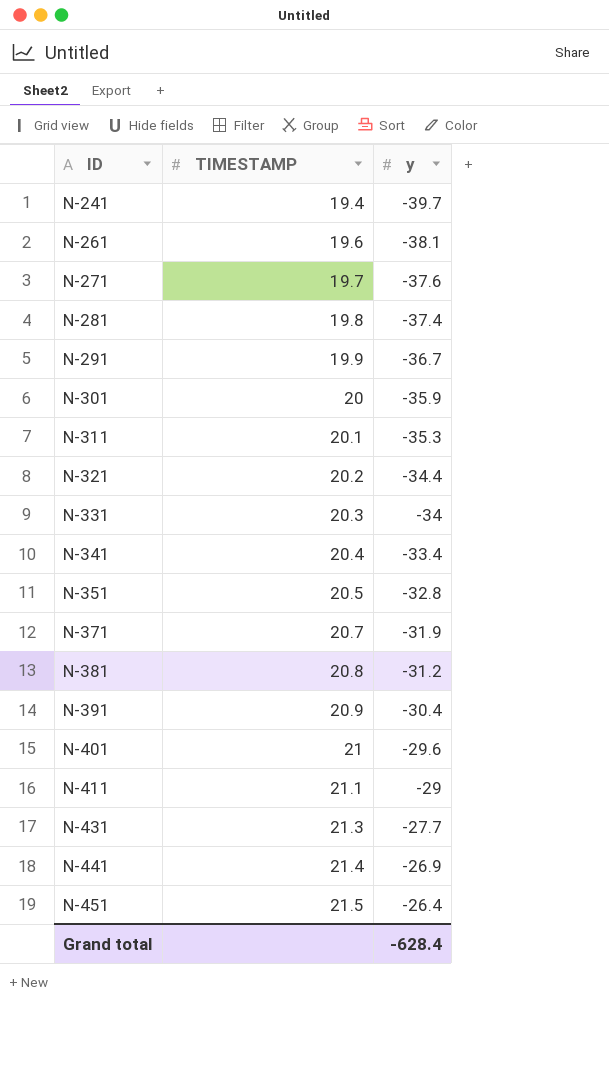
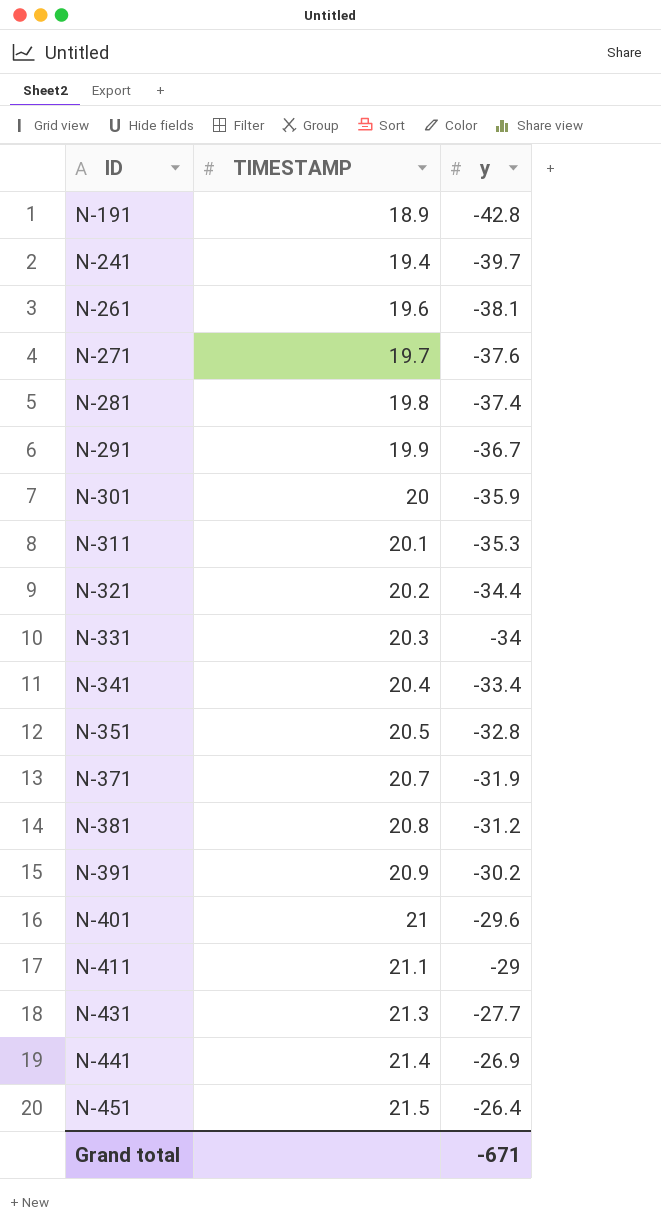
row N-191: none -> 18.9 | -42.8
N-391 | y: -30.4 -> -30.2
Grand total | y: -628.4 -> -671

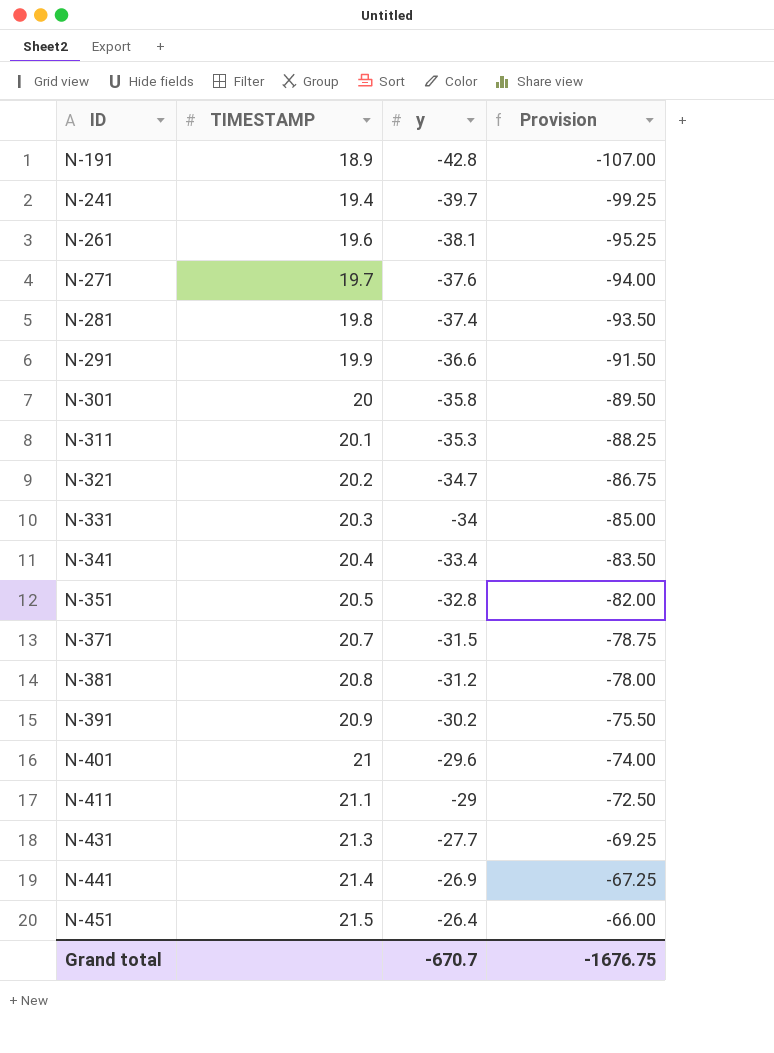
column Provision | formula: none -> [y] * 2.5
N-291 | y: -36.7 -> -36.6
N-301 | y: -35.9 -> -35.8
N-321 | y: -34.4 -> -34.7
N-371 | y: -31.9 -> -31.5
Grand total | y: -671 -> -670.7

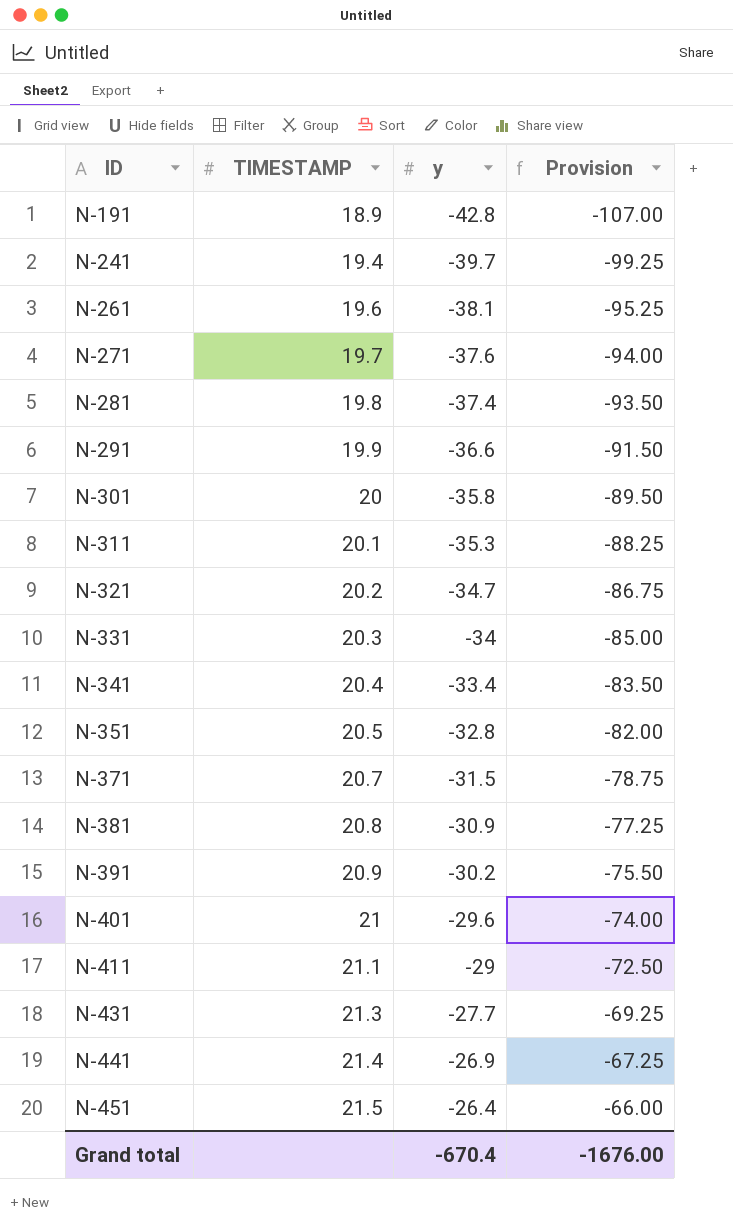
N-381 | y: -31.2 -> -30.9
N-381 | Provision: -78.00 -> -77.25
Grand total | y: -670.7 -> -670.4
Grand total | Provision: -1676.75 -> -1676.00

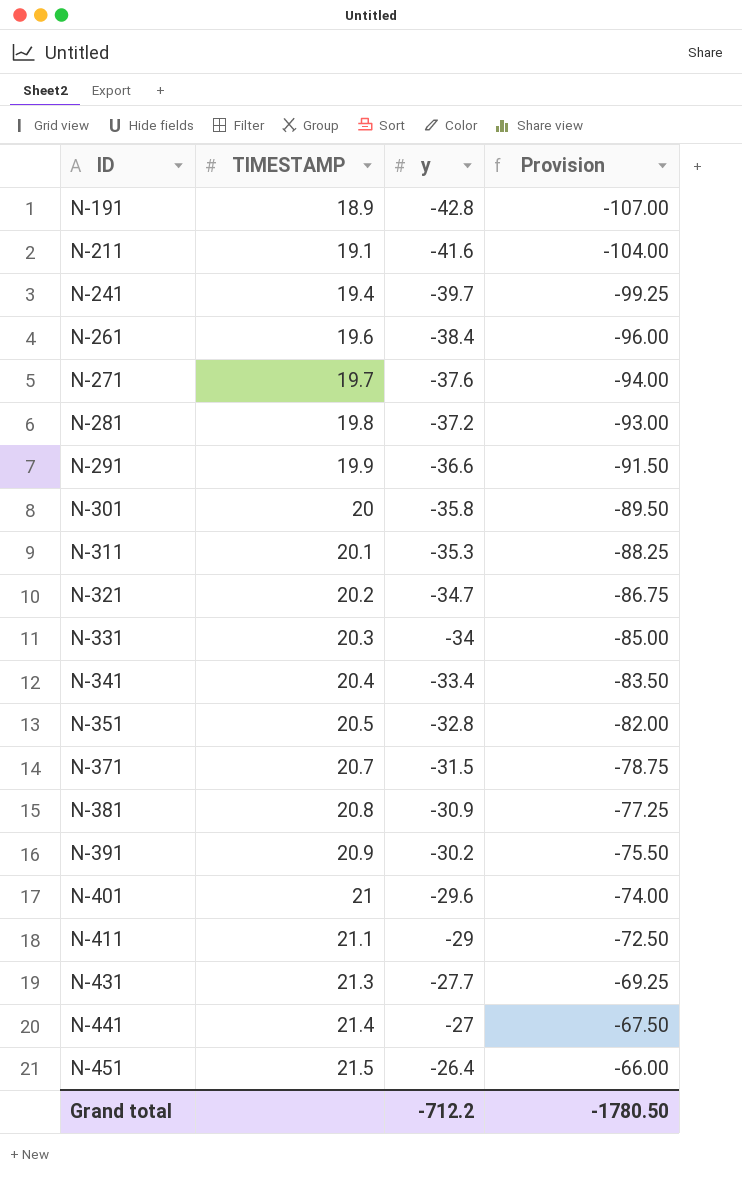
row N-211: none -> 19.1 | -41.6 | -104.00
N-261 | y: -38.1 -> -38.4
N-261 | Provision: -95.25 -> -96.00
N-281 | y: -37.4 -> -37.2
N-281 | Provision: -93.50 -> -93.00
N-441 | y: -26.9 -> -27
N-441 | Provision: -67.25 -> -67.50
Grand total | y: -670.4 -> -712.2
Grand total | Provision: -1676.00 -> -1780.50

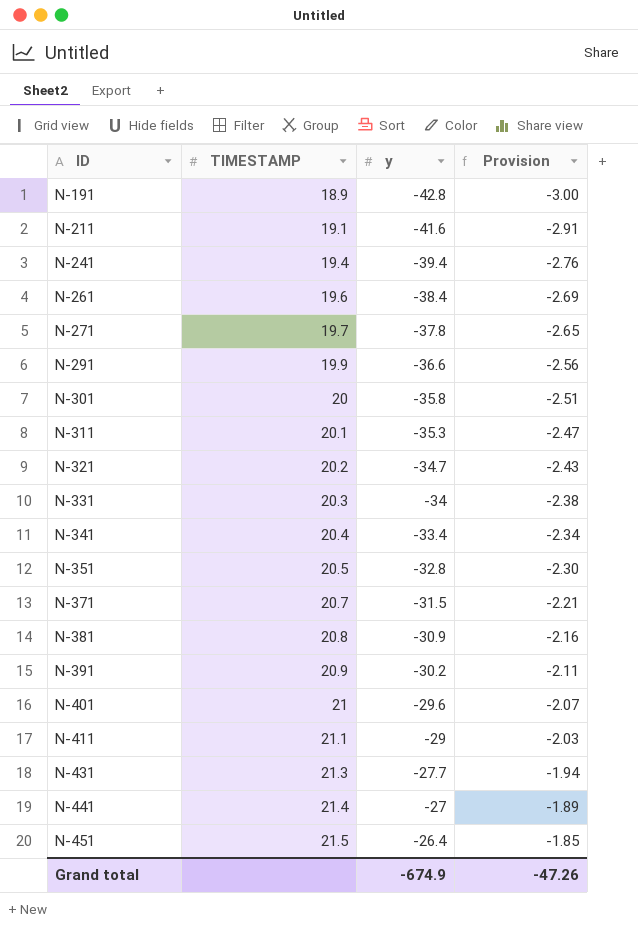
column Provision | formula: [y] * 2.5 -> [y] * 0.07
row N-281: 19.8 | -37.2 | -93.00 -> none
N-241 | y: -39.7 -> -39.4
N-271 | y: -37.6 -> -37.8
Grand total | y: -712.2 -> -674.9
Grand total | Provision: -1780.50 -> -47.26

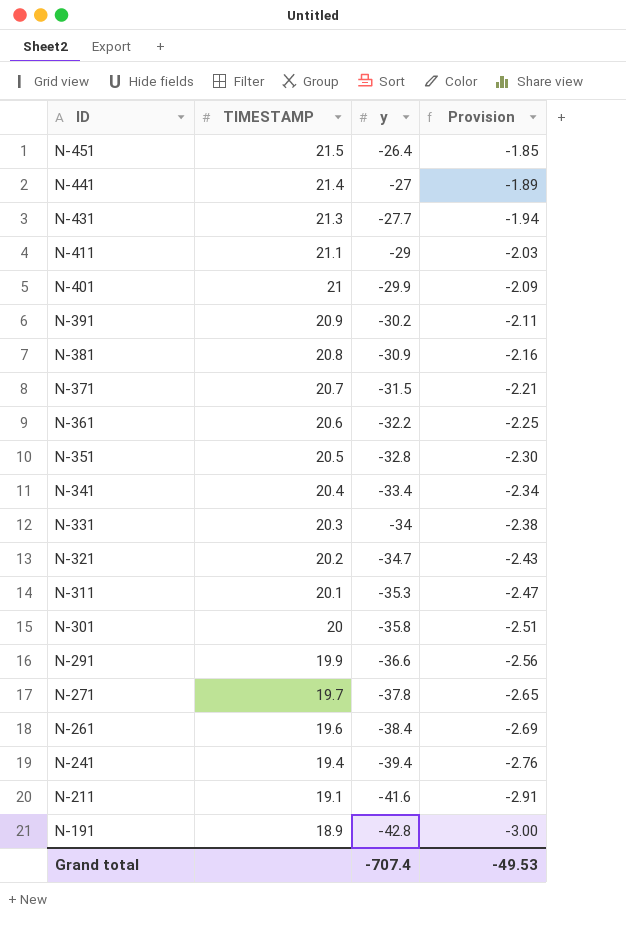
row order: ID ascending -> ID descending
N-401 | y: -29.6 -> -29.9
N-401 | Provision: -2.07 -> -2.09
row N-361: none -> 20.6 | -32.2 | -2.25
Grand total | y: -674.9 -> -707.4
Grand total | Provision: -47.26 -> -49.53

